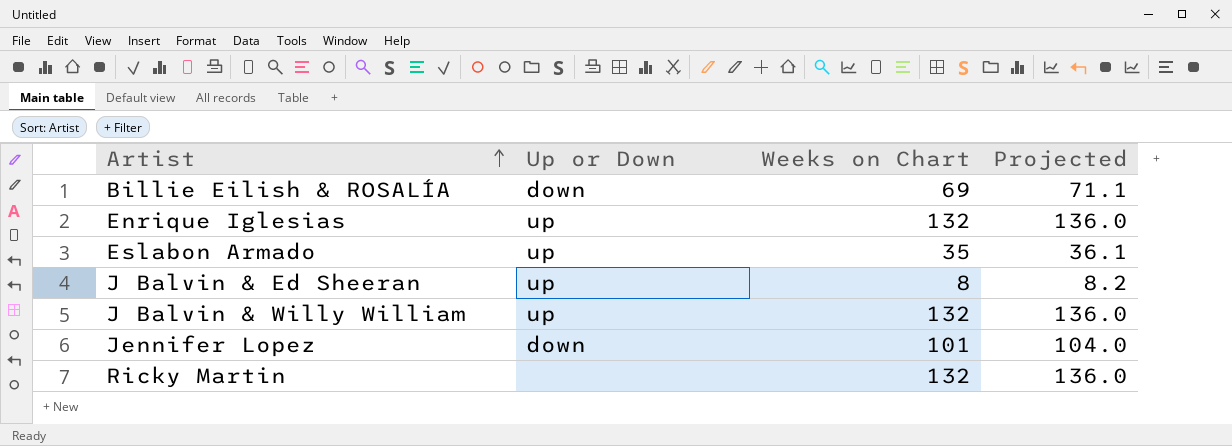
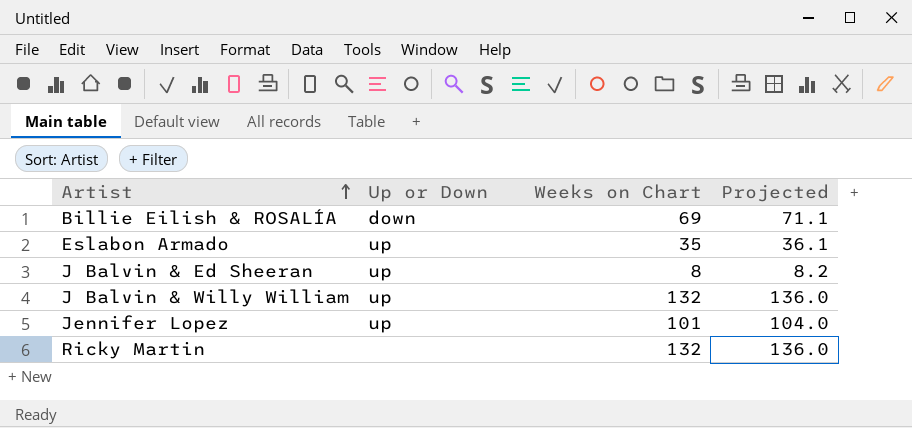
row Enrique Iglesias: up | 132 | 136.0 -> none
Jennifer Lopez | Up or Down: down -> up

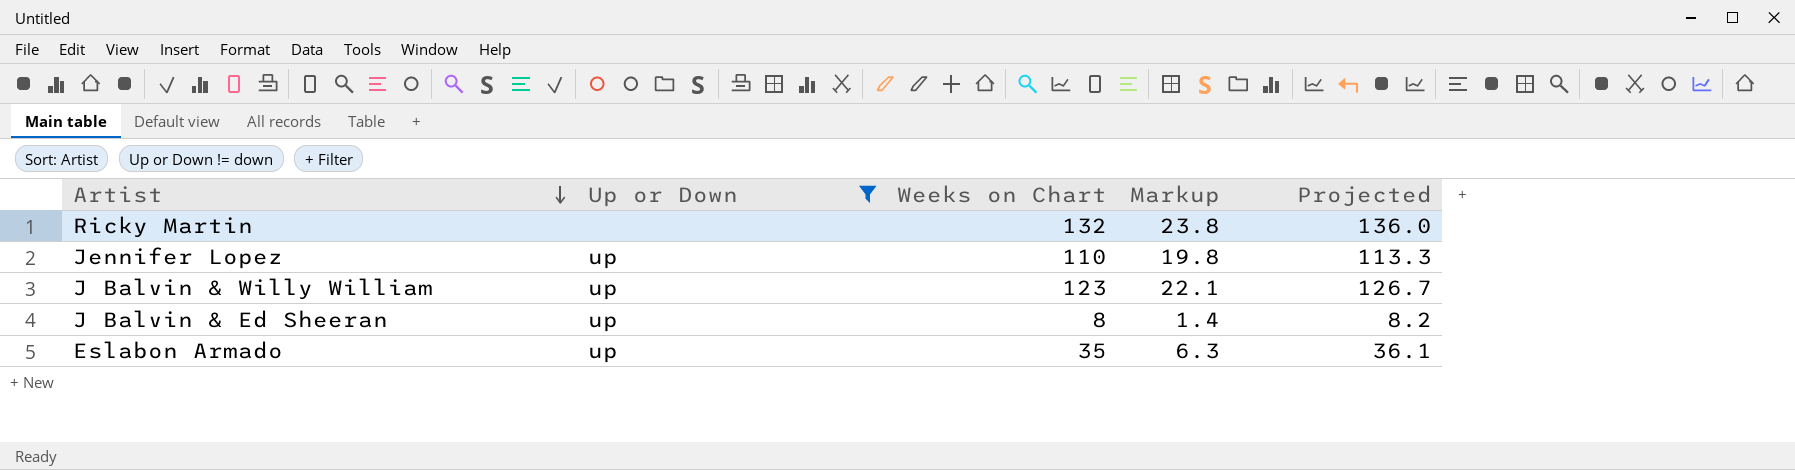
filter: none -> Up or Down != down
row order: Artist ascending -> Artist descending
column Markup | formula: none -> [Weeks on Chart] * 0.18
Jennifer Lopez | Weeks on Chart: 101 -> 110
Jennifer Lopez | Projected: 104.0 -> 113.3
J Balvin & Willy William | Weeks on Chart: 132 -> 123
J Balvin & Willy William | Projected: 136.0 -> 126.7

